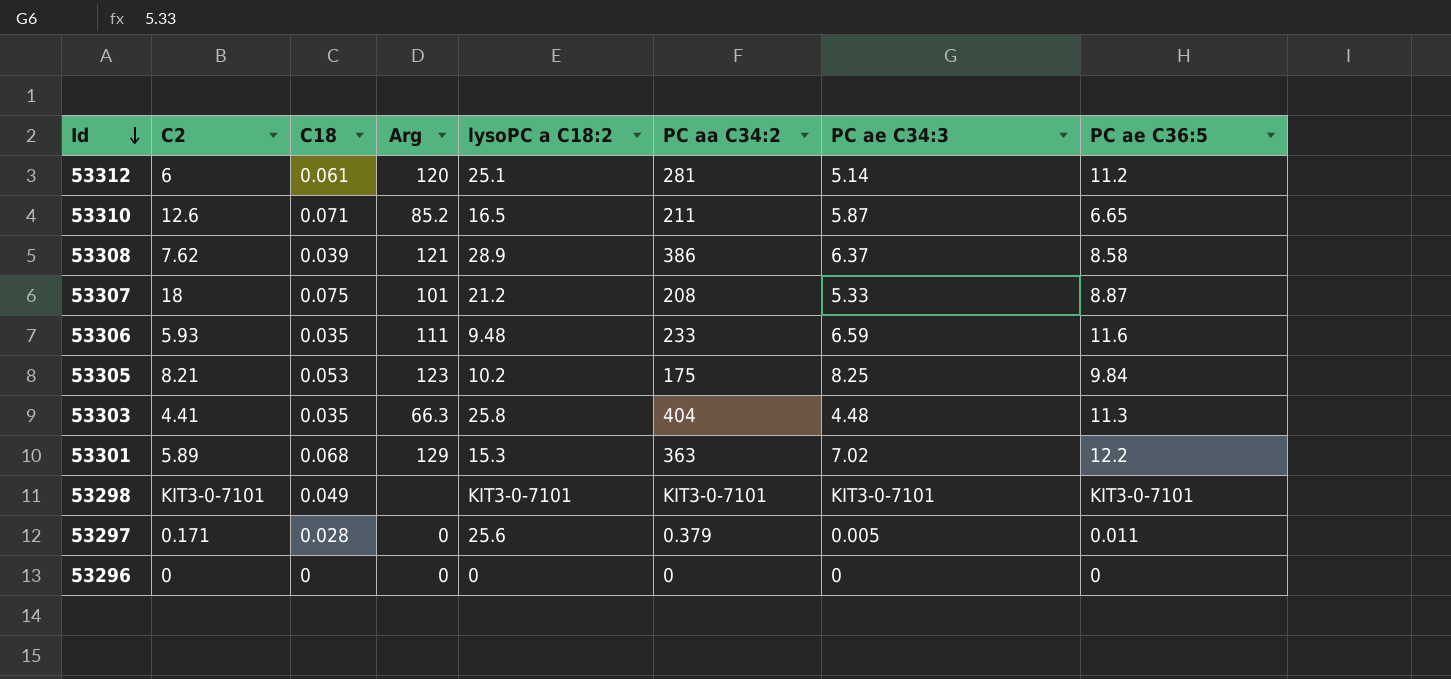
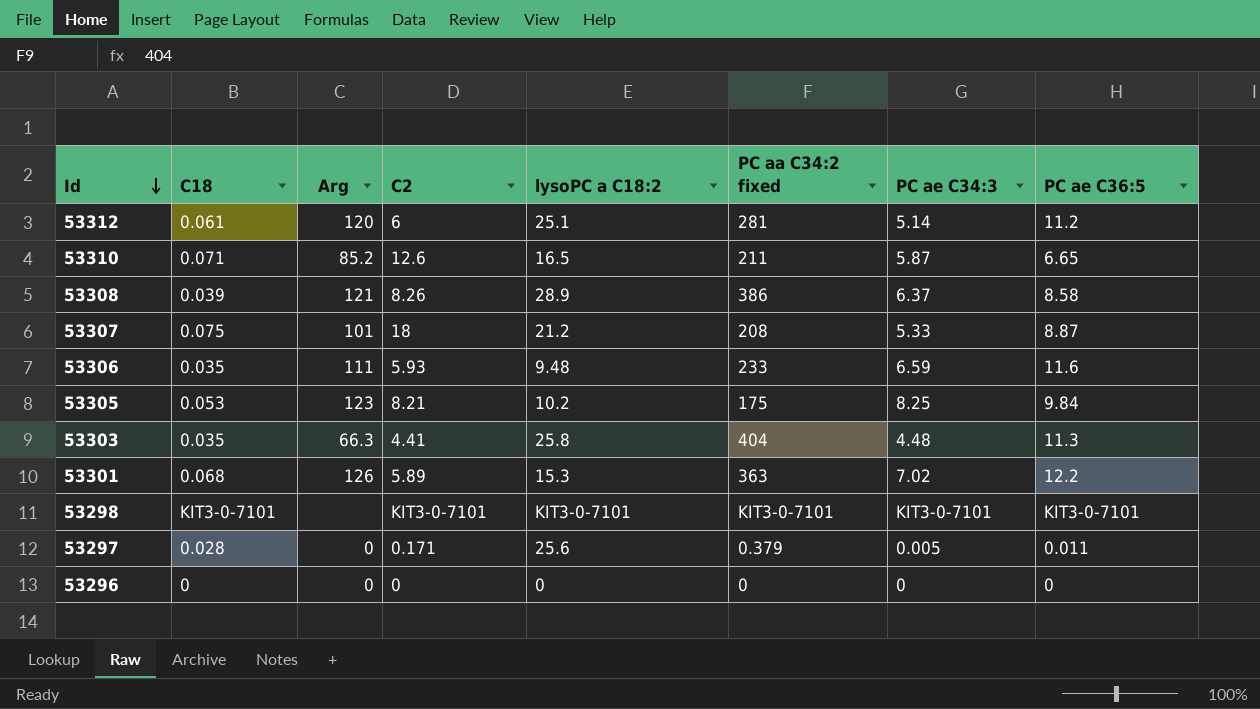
column C2 | position: 2 -> 4
column name: PC aa C34:2 -> PC aa C34:2 fixed
53308 | C2: 7.62 -> 8.26
53301 | Arg: 129 -> 126
53298 | C18: 0.049 -> KIT3-0-7101

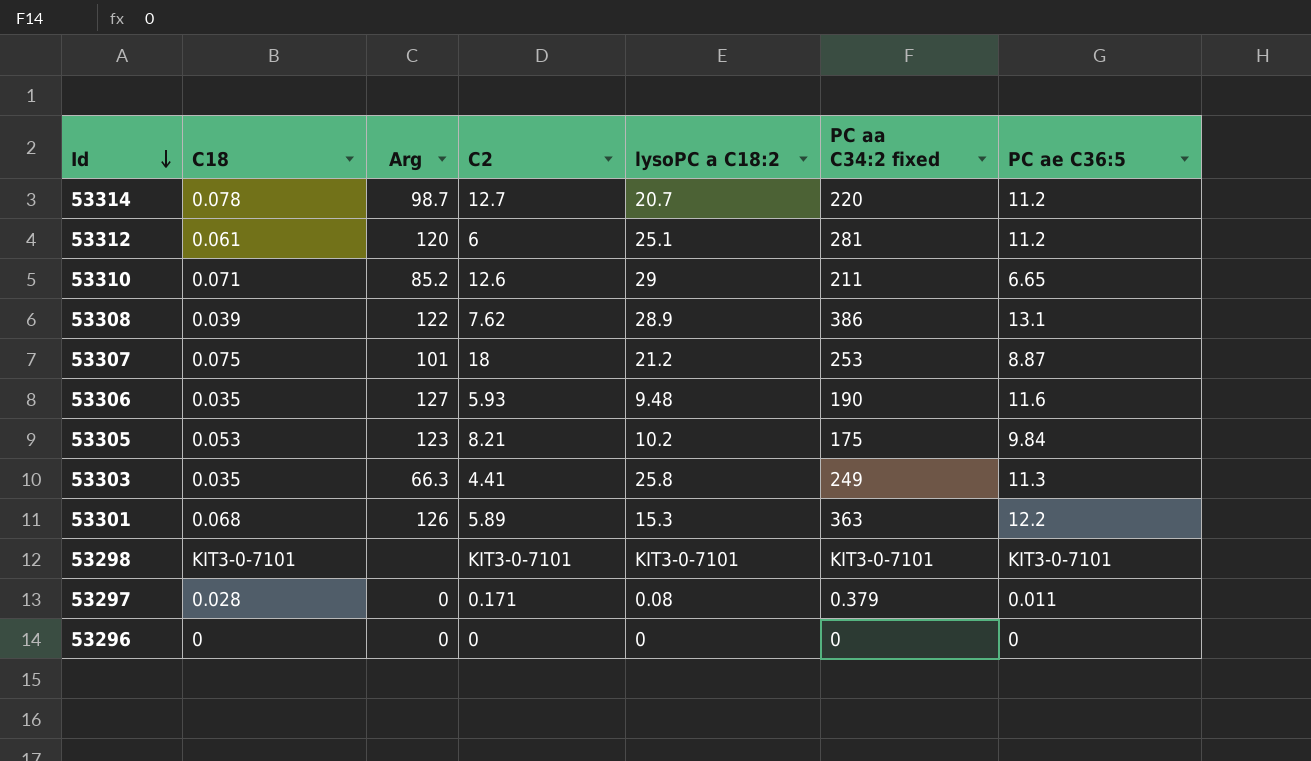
column PC ae C34:3 | position: 7 -> none
row 53314: none -> 0.078 | 98.7 | 12.7 | 20.7 | 220 | 11.2
53310 | lysoPC a C18:2: 16.5 -> 29
53308 | Arg: 121 -> 122
53308 | C2: 8.26 -> 7.62
53308 | PC ae C36:5: 8.58 -> 13.1
53307 | PC aa C34:2 fixed: 208 -> 253
53306 | Arg: 111 -> 127
53306 | PC aa C34:2 fixed: 233 -> 190
53303 | PC aa C34:2 fixed: 404 -> 249
53297 | lysoPC a C18:2: 25.6 -> 0.08

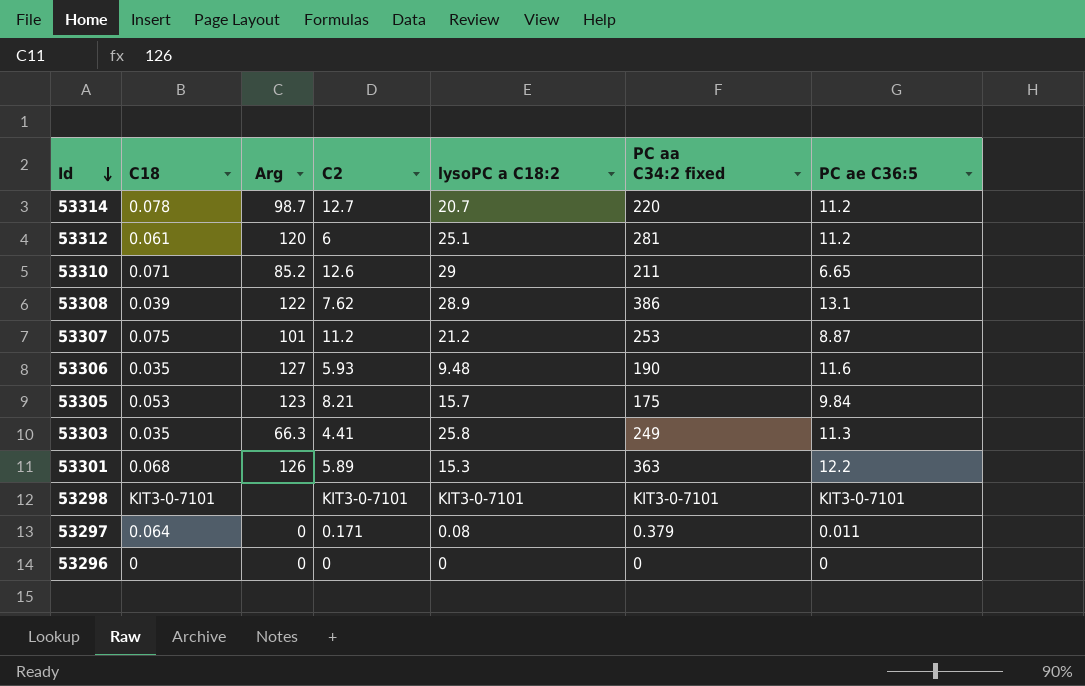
53307 | C2: 18 -> 11.2
53305 | lysoPC a C18:2: 10.2 -> 15.7
53297 | C18: 0.028 -> 0.064

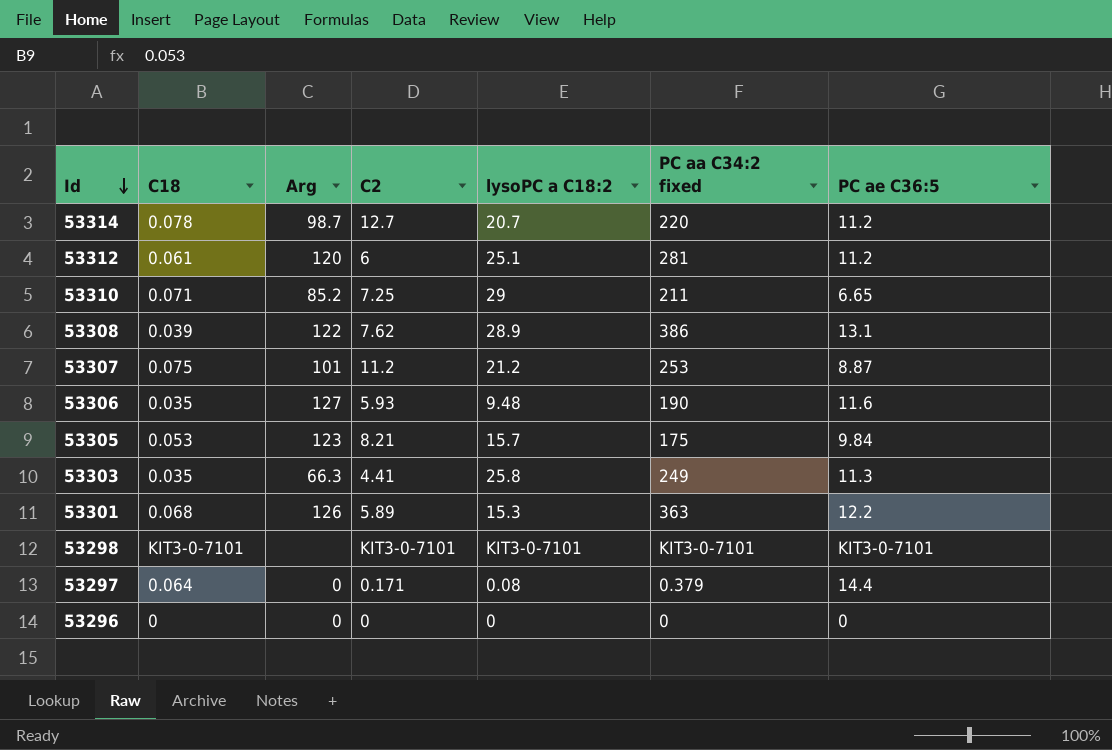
53310 | C2: 12.6 -> 7.25
53297 | PC ae C36:5: 0.011 -> 14.4

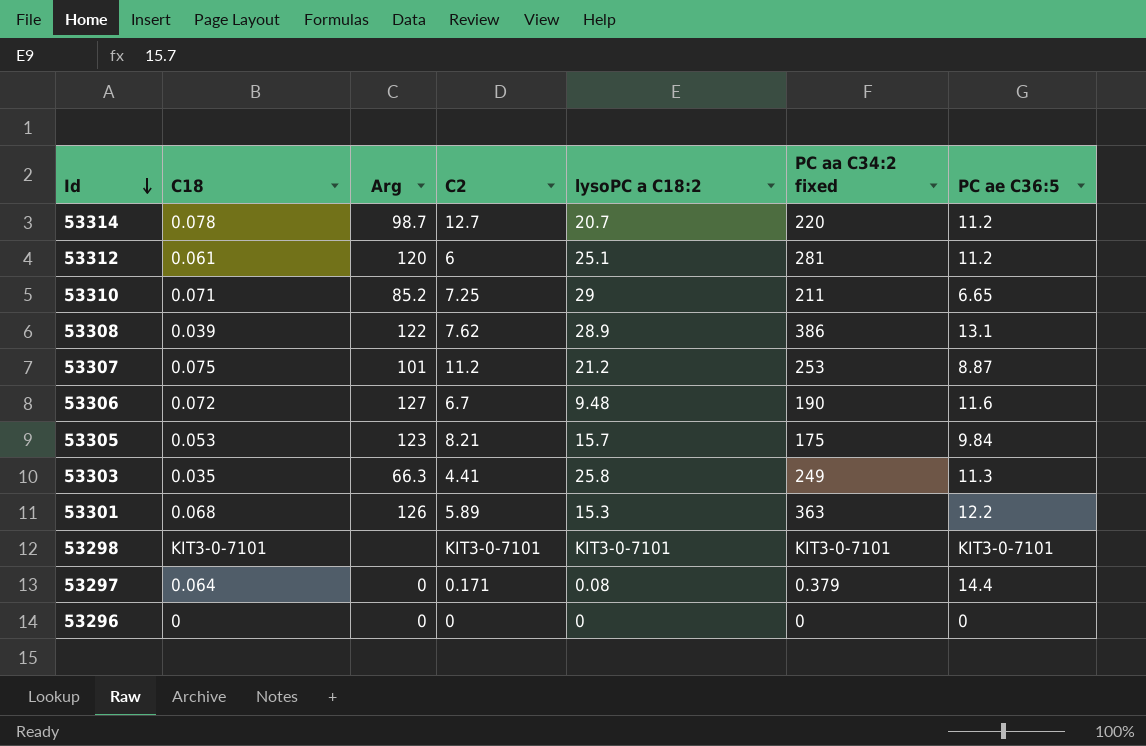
53306 | C18: 0.035 -> 0.072
53306 | C2: 5.93 -> 6.7

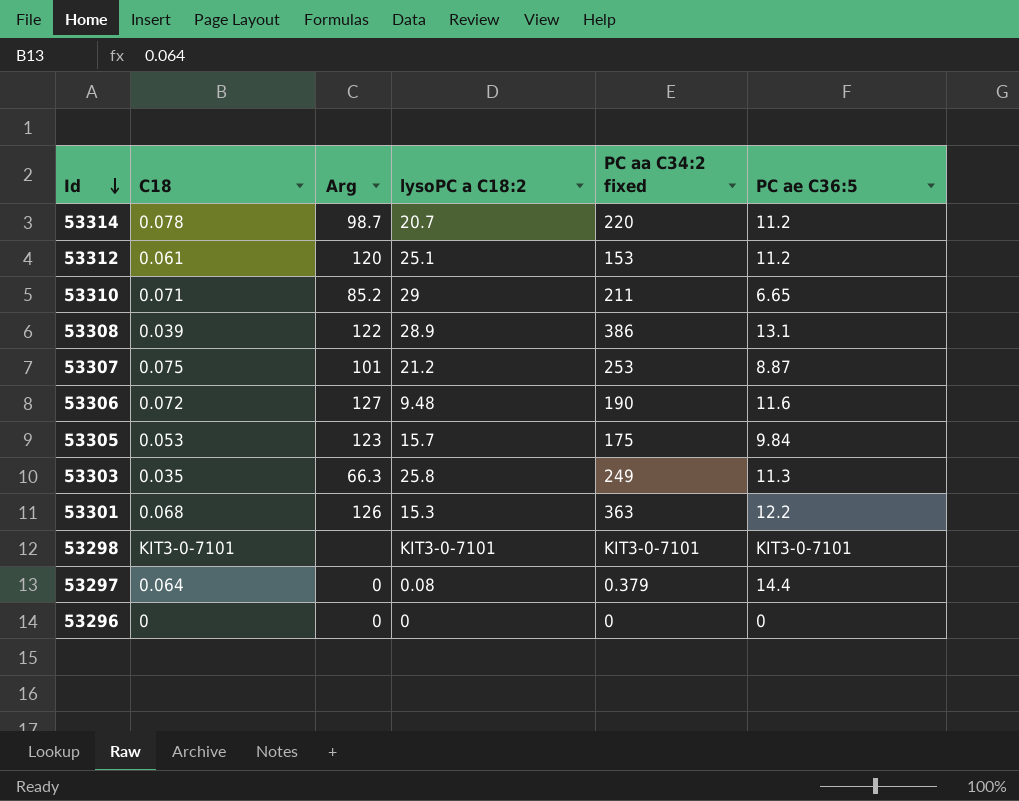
column C2 | position: 4 -> none
53312 | PC aa C34:2 fixed: 281 -> 153

